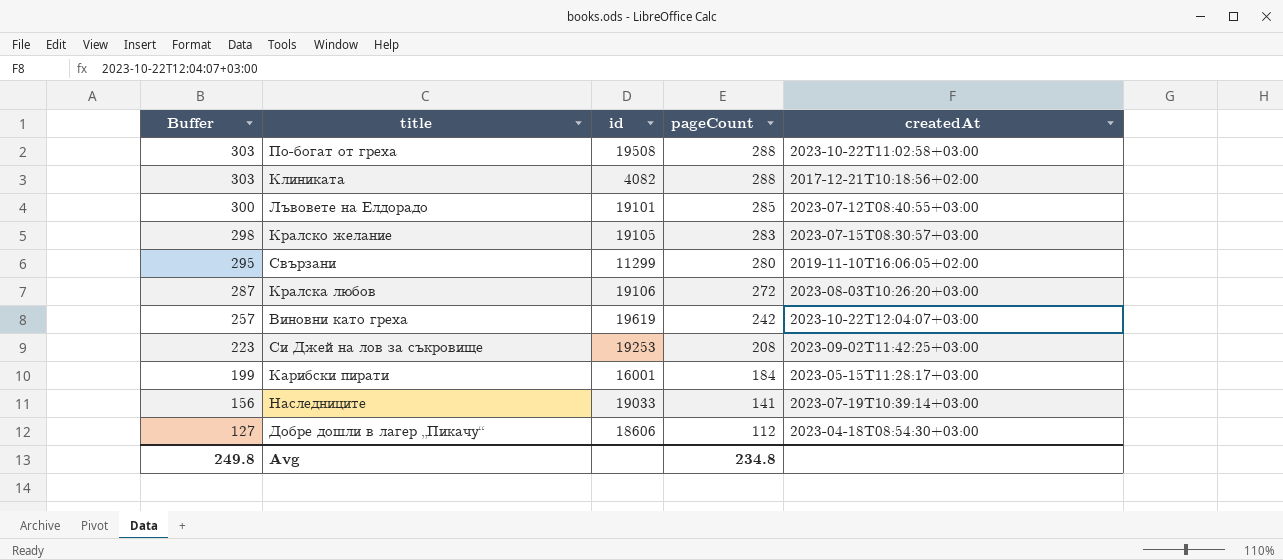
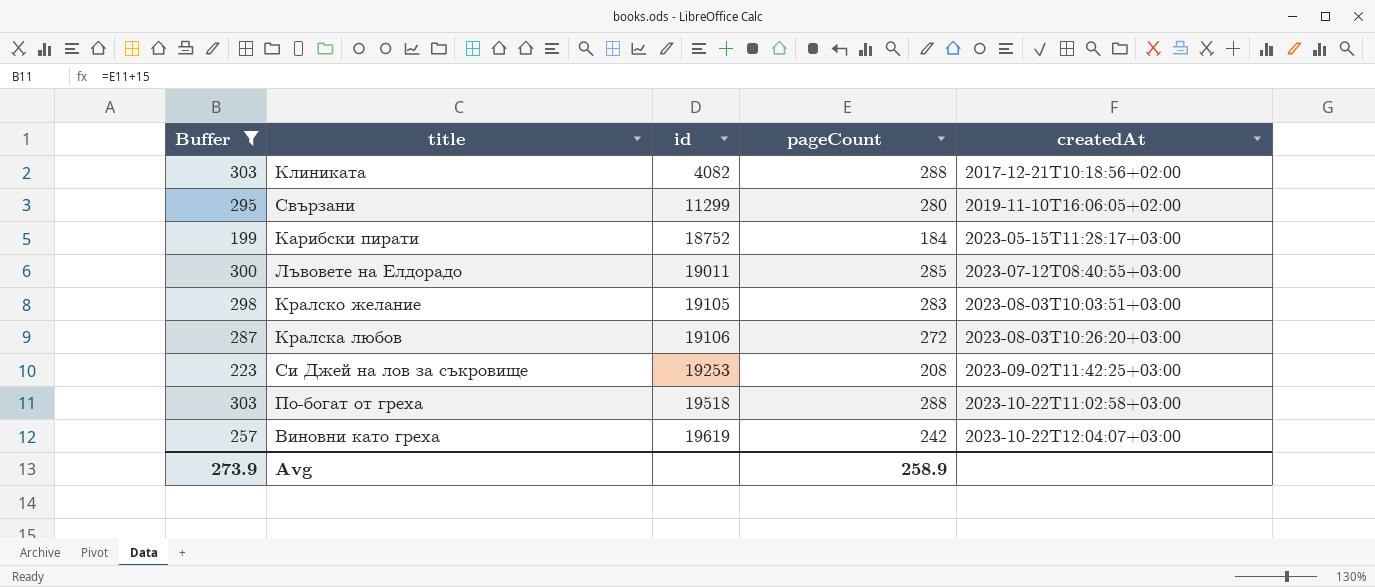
filter: none -> Buffer >= 199
row order: Buffer descending -> id ascending
Карибски пирати | id: 16001 -> 18752
Лъвовете на Елдорадо | id: 19101 -> 19011
Кралско желание | createdAt: 2023-07-15T08:30:57+03:00 -> 2023-08-03T10:03:51+03:00
По-богат от греха | id: 19508 -> 19518
Avg | Buffer: 249.8 -> 273.9
Avg | pageCount: 234.8 -> 258.9

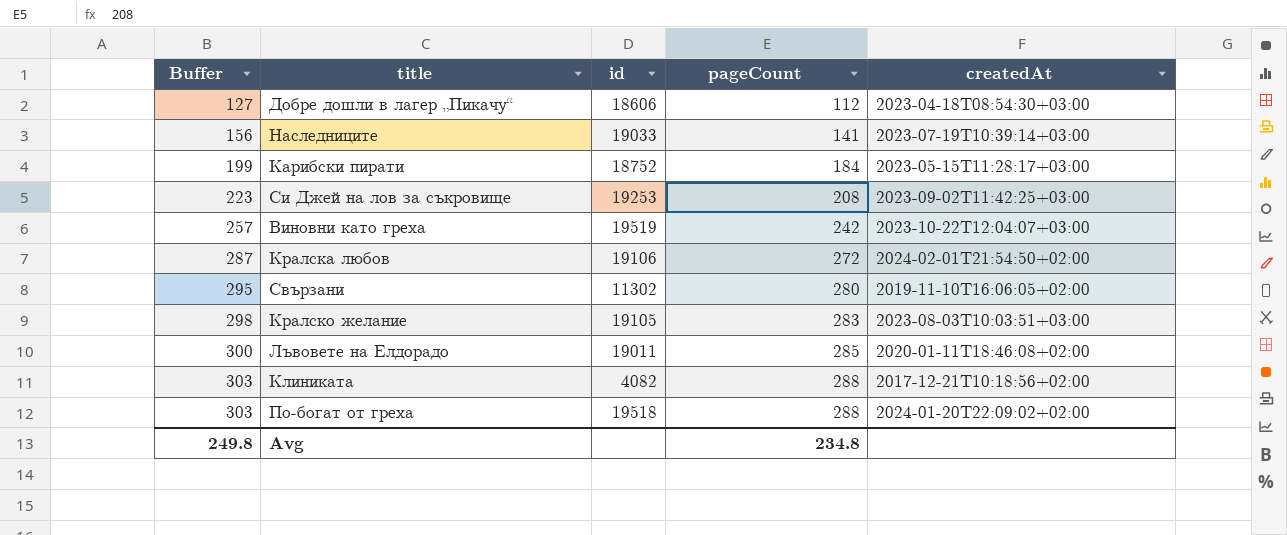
filter: Buffer >= 199 -> none
row order: id ascending -> Buffer ascending
Виновни като греха | id: 19619 -> 19519
Кралска любов | createdAt: 2023-08-03T10:26:20+03:00 -> 2024-02-01T21:54:50+02:00
Свързани | id: 11299 -> 11302
Лъвовете на Елдорадо | createdAt: 2023-07-12T08:40:55+03:00 -> 2020-01-11T18:46:08+02:00
По-богат от греха | createdAt: 2023-10-22T11:02:58+03:00 -> 2024-01-20T22:09:02+02:00
Avg | Buffer: 273.9 -> 249.8
Avg | pageCount: 258.9 -> 234.8

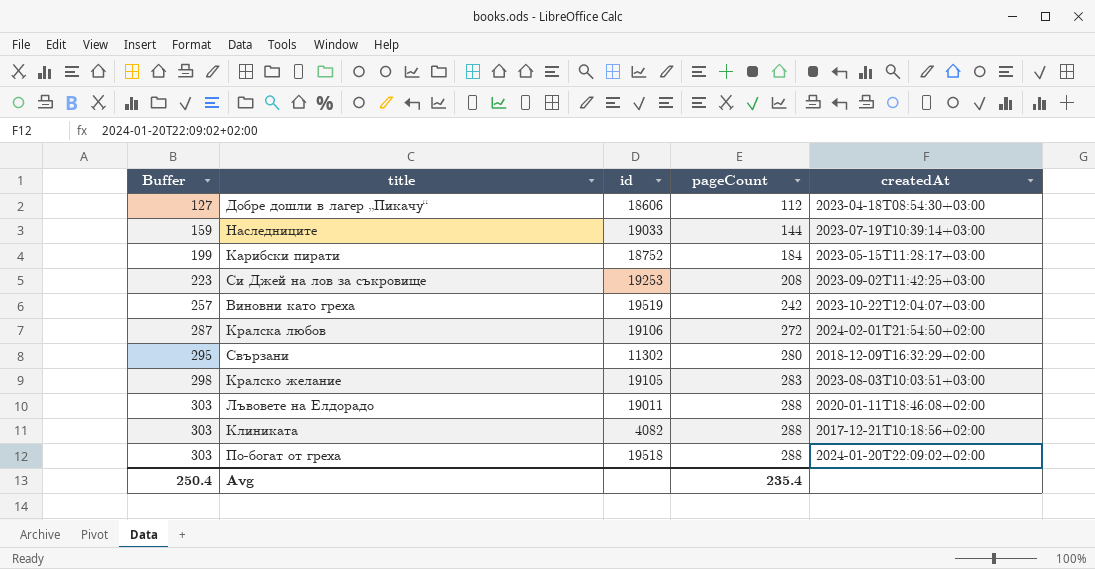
Наследниците | Buffer: 156 -> 159
Наследниците | pageCount: 141 -> 144
Свързани | createdAt: 2019-11-10T16:06:05+02:00 -> 2018-12-09T16:32:29+02:00
Лъвовете на Елдорадо | Buffer: 300 -> 303
Лъвовете на Елдорадо | pageCount: 285 -> 288
Avg | Buffer: 249.8 -> 250.4
Avg | pageCount: 234.8 -> 235.4

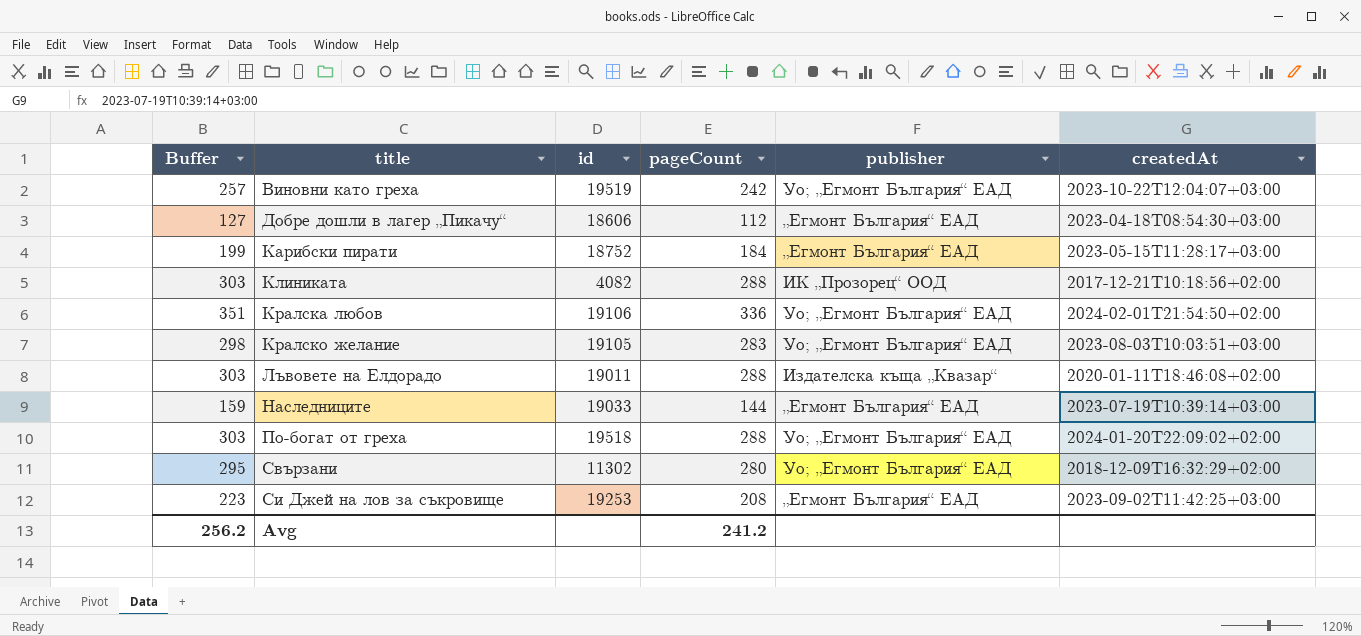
row order: Buffer ascending -> title ascending
column publisher | position: none -> 5
Кралска любов | Buffer: 287 -> 351
Кралска любов | pageCount: 272 -> 336
Avg | Buffer: 250.4 -> 256.2
Avg | pageCount: 235.4 -> 241.2

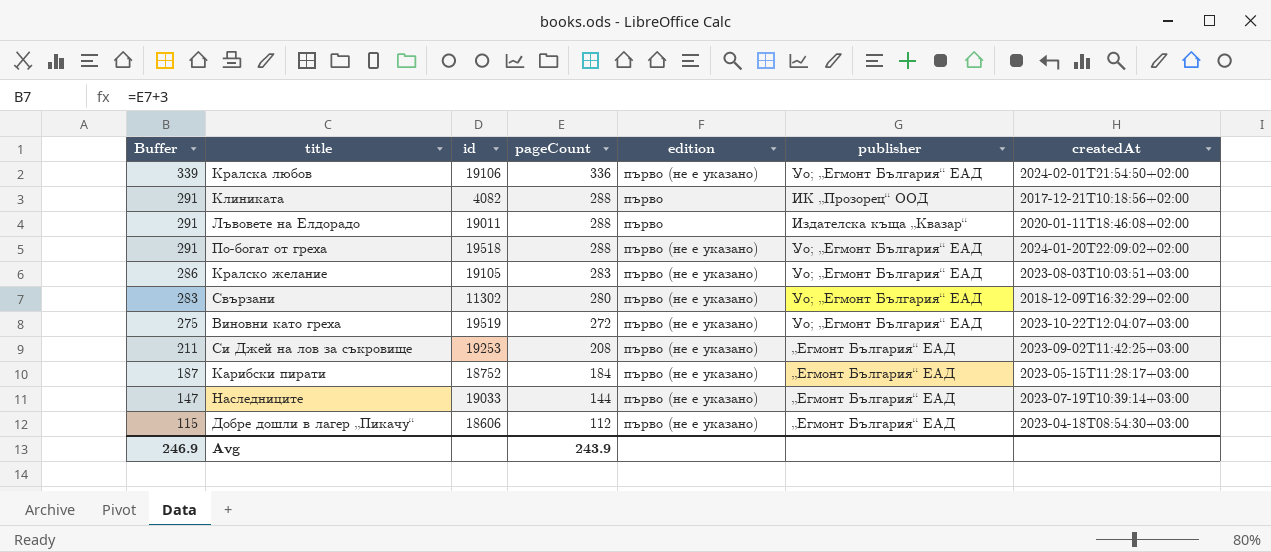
row order: title ascending -> Buffer descending
column Buffer | formula: [pageCount] + 15 -> [pageCount] + 3
column edition | position: none -> 5
Виновни като греха | pageCount: 242 -> 272
Avg | Buffer: 256.2 -> 246.9
Avg | pageCount: 241.2 -> 243.9

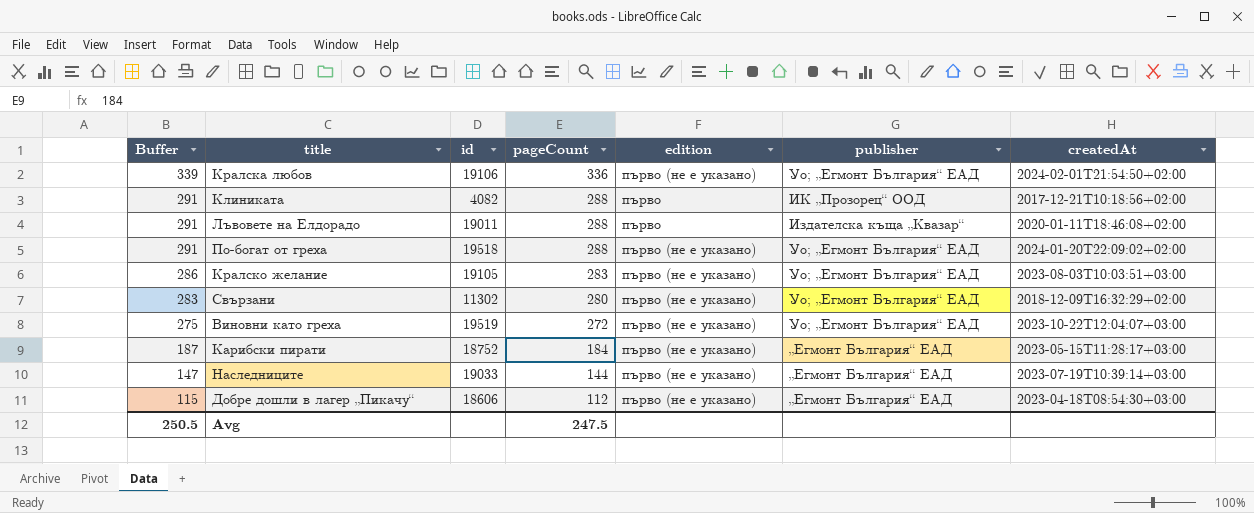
row Си Джей на лов за съкровище: 211 | 19253 | 208 | първо (не е указано) | „Егмонт България“ ЕАД | 2023-09-02T11:42:25+03:00 -> none
Avg | Buffer: 246.9 -> 250.5
Avg | pageCount: 243.9 -> 247.5

